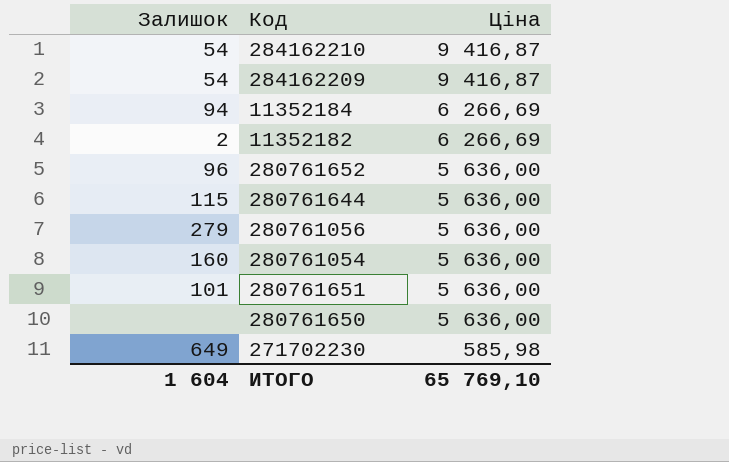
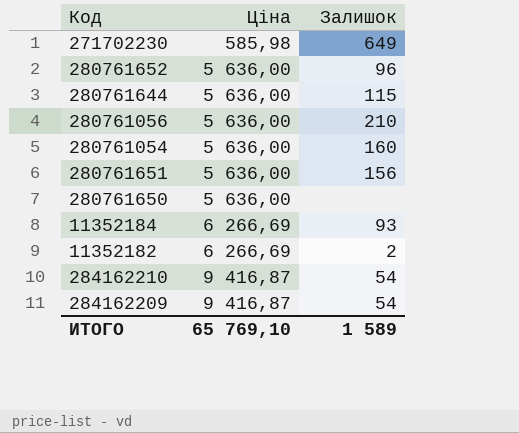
row order: Ціна descending -> Ціна ascending
column Залишок | position: 1 -> 3
280761056 | Залишок: 279 -> 210
280761651 | Залишок: 101 -> 156
11352184 | Залишок: 94 -> 93
ИТОГО | Залишок: 1 604 -> 1 589

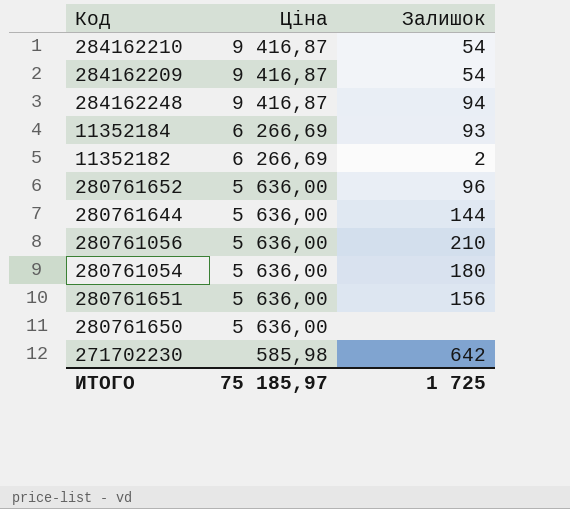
row order: Ціна ascending -> Ціна descending
row 284162248: none -> 9 416,87 | 94
280761644 | Залишок: 115 -> 144
280761054 | Залишок: 160 -> 180
271702230 | Залишок: 649 -> 642
ИТОГО | Ціна: 65 769,10 -> 75 185,97
ИТОГО | Залишок: 1 589 -> 1 725

